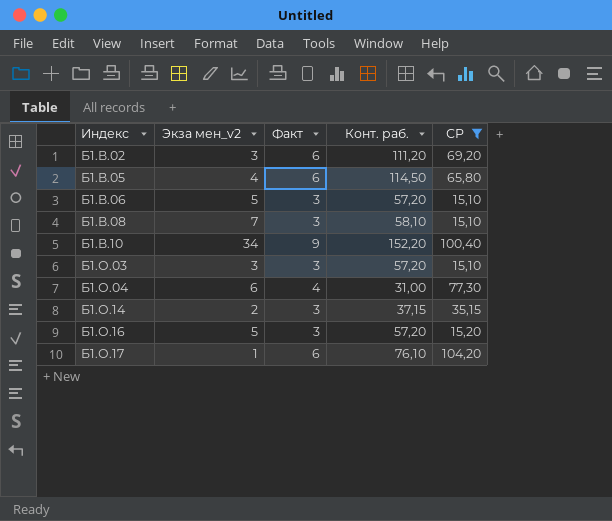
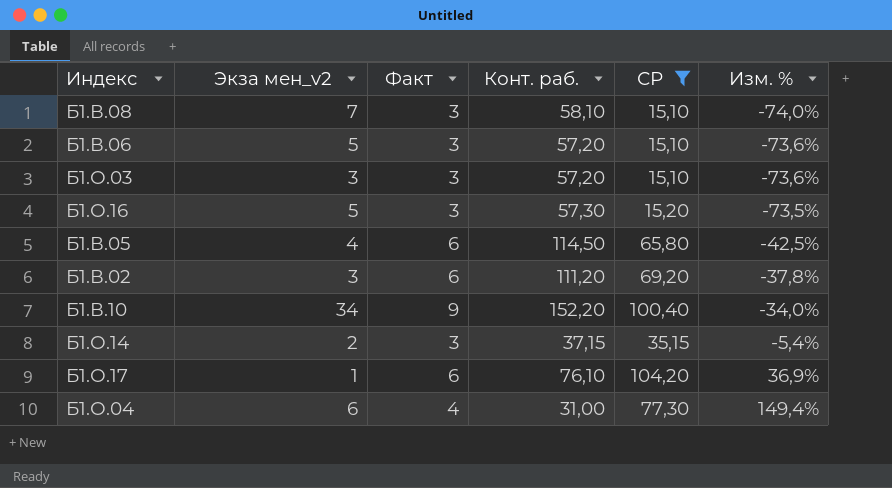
row order: Индекс ascending -> Изм. % ascending
column Изм. % | formula: none -> ([СР] - [Конт. раб.]) / [Конт. раб.]
Б1.О.16 | Конт. раб.: 57,20 -> 57,30

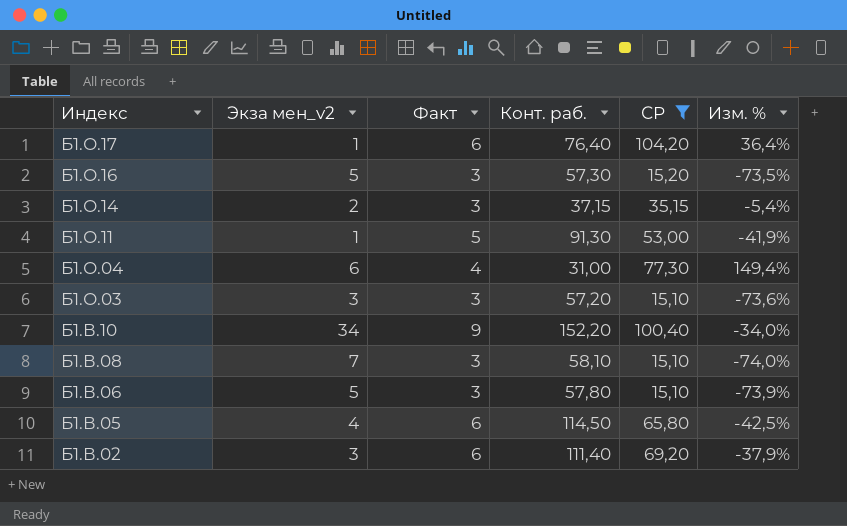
row order: Изм. % ascending -> Индекс descending
Б1.О.17 | Конт. раб.: 76,10 -> 76,40
Б1.О.17 | Изм. %: 36,9% -> 36,4%
row Б1.О.11: none -> 1 | 5 | 91,30 | 53,00 | -41,9%
Б1.В.06 | Конт. раб.: 57,20 -> 57,80
Б1.В.06 | Изм. %: -73,6% -> -73,9%
Б1.В.02 | Конт. раб.: 111,20 -> 111,40
Б1.В.02 | Изм. %: -37,8% -> -37,9%

